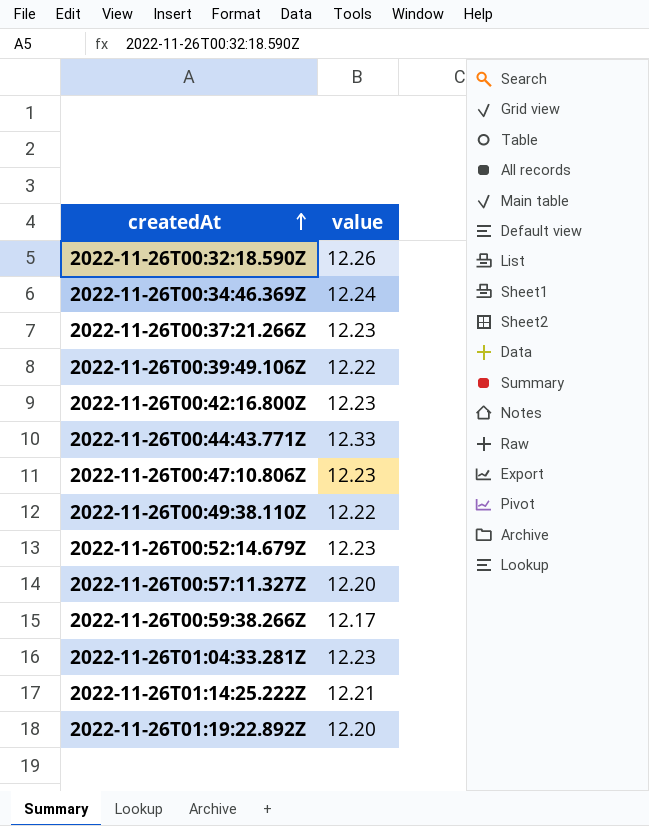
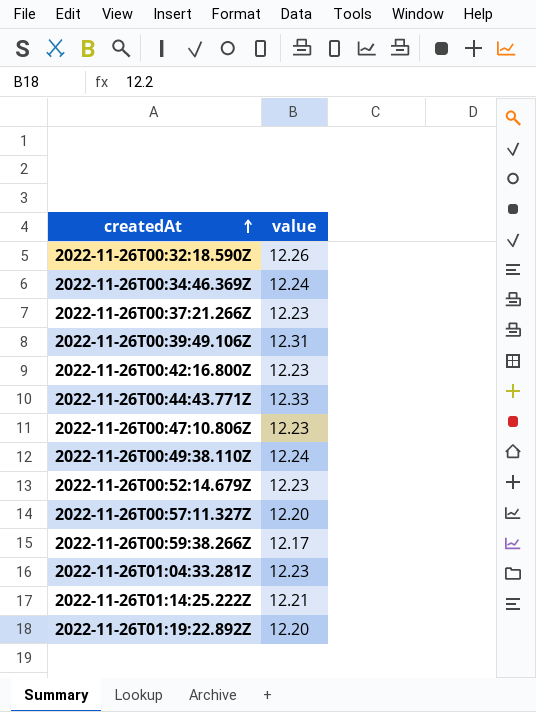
2022-11-26T00:39:49.106Z | value: 12.22 -> 12.31
2022-11-26T00:49:38.110Z | value: 12.22 -> 12.24

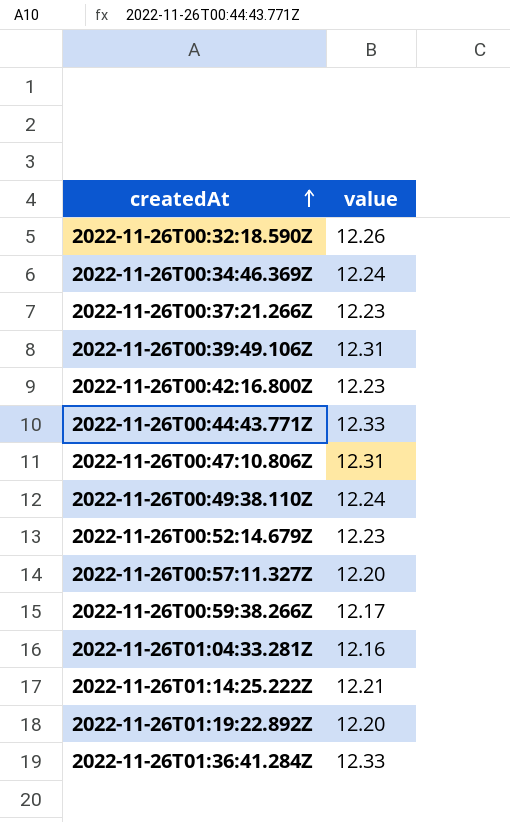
2022-11-26T00:47:10.806Z | value: 12.23 -> 12.31
2022-11-26T01:04:33.281Z | value: 12.23 -> 12.16
row 2022-11-26T01:36:41.284Z: none -> 12.33

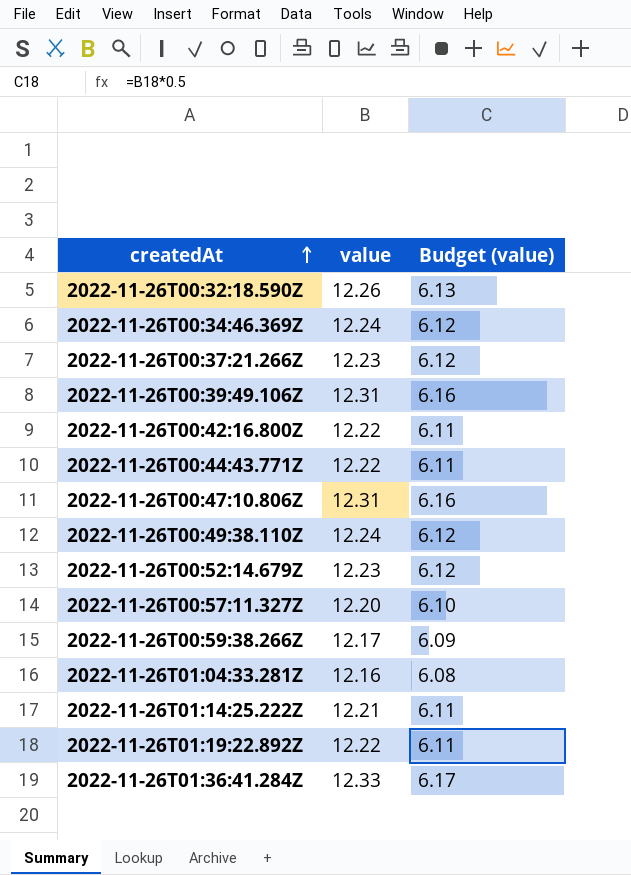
column Budget (value) | formula: none -> [value] * 0.5
2022-11-26T00:42:16.800Z | value: 12.23 -> 12.22
2022-11-26T00:44:43.771Z | value: 12.33 -> 12.22
2022-11-26T01:19:22.892Z | value: 12.20 -> 12.22

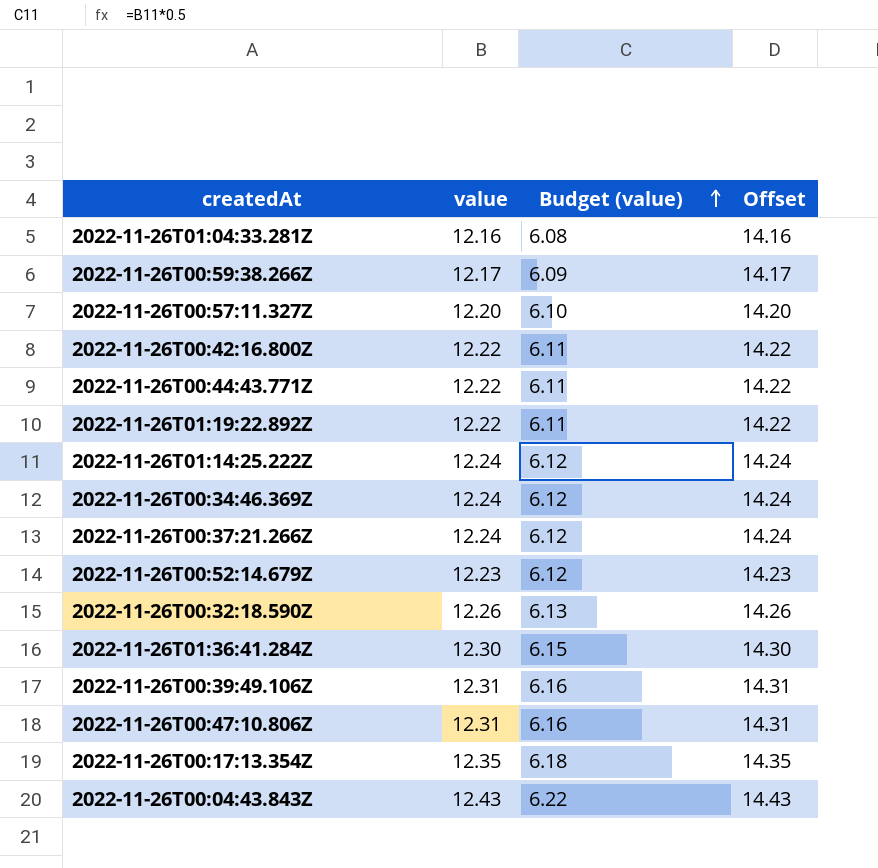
row order: createdAt ascending -> Budget (value) ascending
column Offset | formula: none -> [value] + 2
row 2022-11-26T00:49:38.110Z: 12.24 | 6.12 -> none
2022-11-26T01:14:25.222Z | value: 12.21 -> 12.24
2022-11-26T01:14:25.222Z | Budget (value): 6.11 -> 6.12
2022-11-26T00:37:21.266Z | value: 12.23 -> 12.24
2022-11-26T01:36:41.284Z | value: 12.33 -> 12.30
2022-11-26T01:36:41.284Z | Budget (value): 6.17 -> 6.15
row 2022-11-26T00:17:13.354Z: none -> 12.35 | 6.18 | 14.35
row 2022-11-26T00:04:43.843Z: none -> 12.43 | 6.22 | 14.43

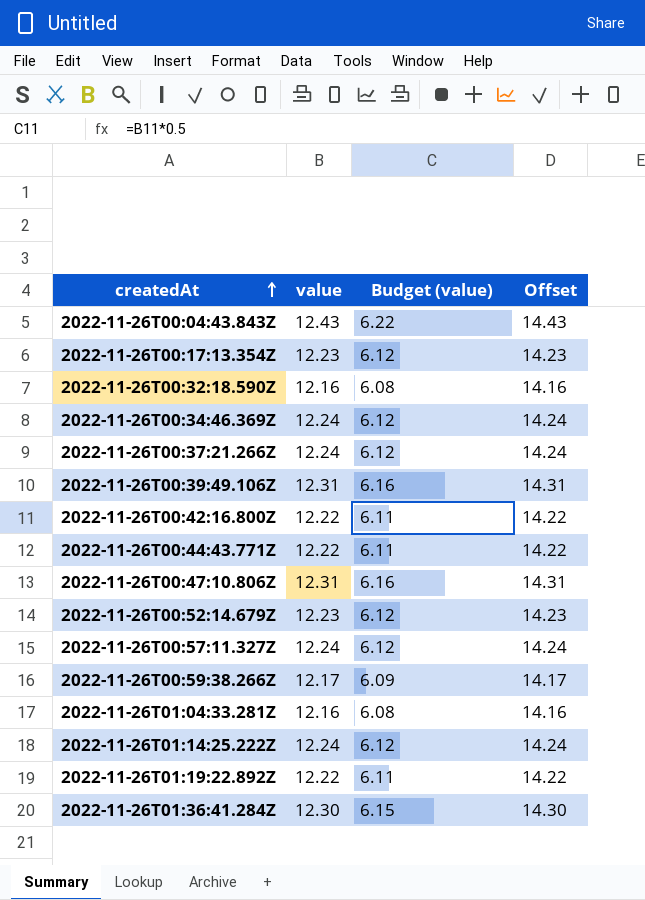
row order: Budget (value) ascending -> createdAt ascending
2022-11-26T00:17:13.354Z | value: 12.35 -> 12.23
2022-11-26T00:17:13.354Z | Budget (value): 6.18 -> 6.12
2022-11-26T00:17:13.354Z | Offset: 14.35 -> 14.23
2022-11-26T00:32:18.590Z | value: 12.26 -> 12.16
2022-11-26T00:32:18.590Z | Budget (value): 6.13 -> 6.08
2022-11-26T00:32:18.590Z | Offset: 14.26 -> 14.16
2022-11-26T00:57:11.327Z | value: 12.20 -> 12.24
2022-11-26T00:57:11.327Z | Budget (value): 6.10 -> 6.12
2022-11-26T00:57:11.327Z | Offset: 14.20 -> 14.24

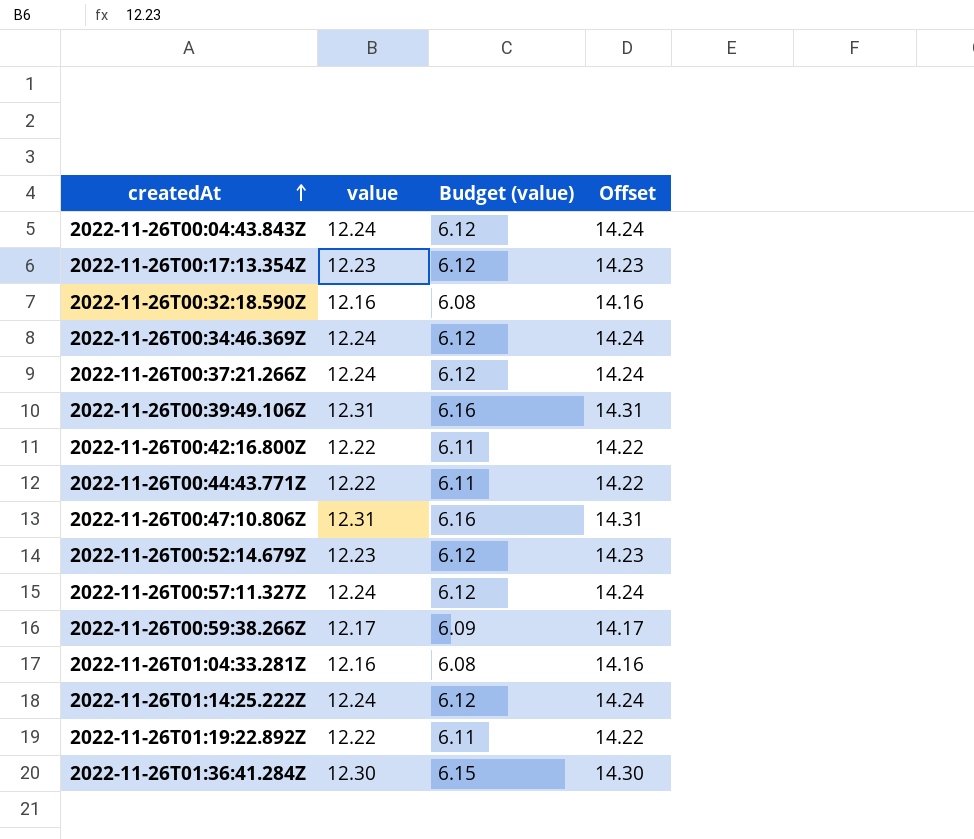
2022-11-26T00:04:43.843Z | value: 12.43 -> 12.24
2022-11-26T00:04:43.843Z | Budget (value): 6.22 -> 6.12
2022-11-26T00:04:43.843Z | Offset: 14.43 -> 14.24

